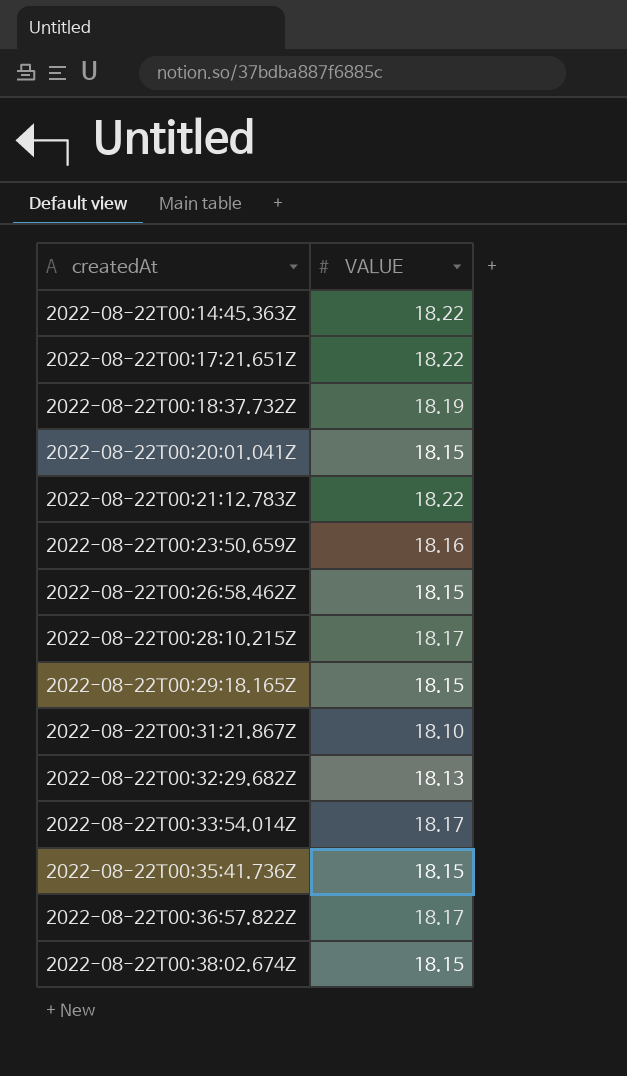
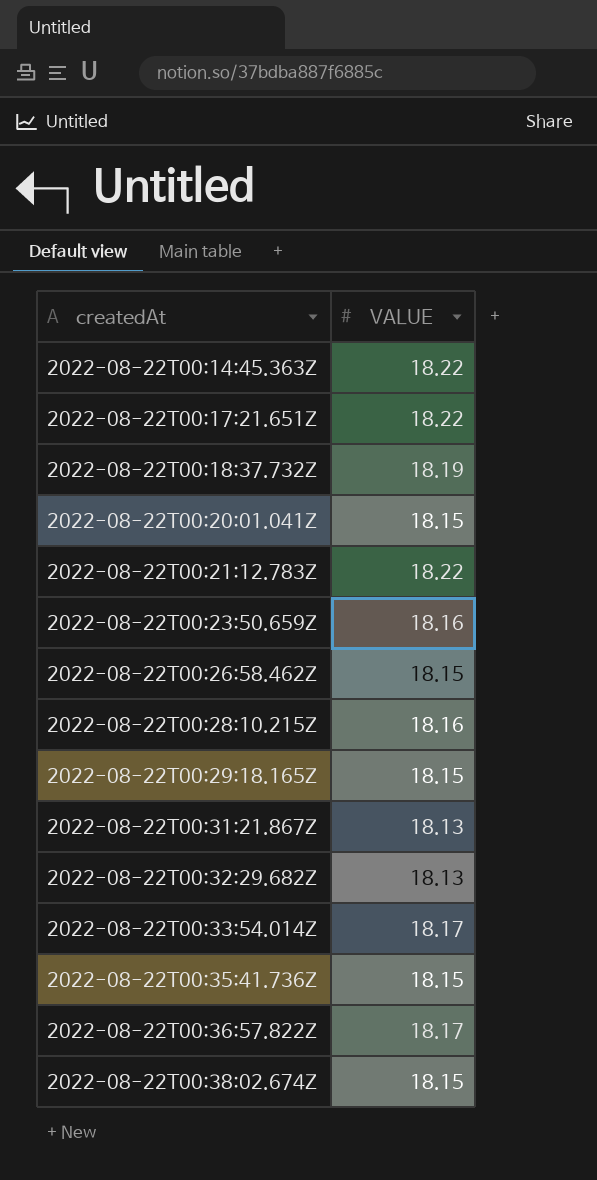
2022-08-22T00:28:10.215Z | VALUE: 18.17 -> 18.16
2022-08-22T00:31:21.867Z | VALUE: 18.10 -> 18.13

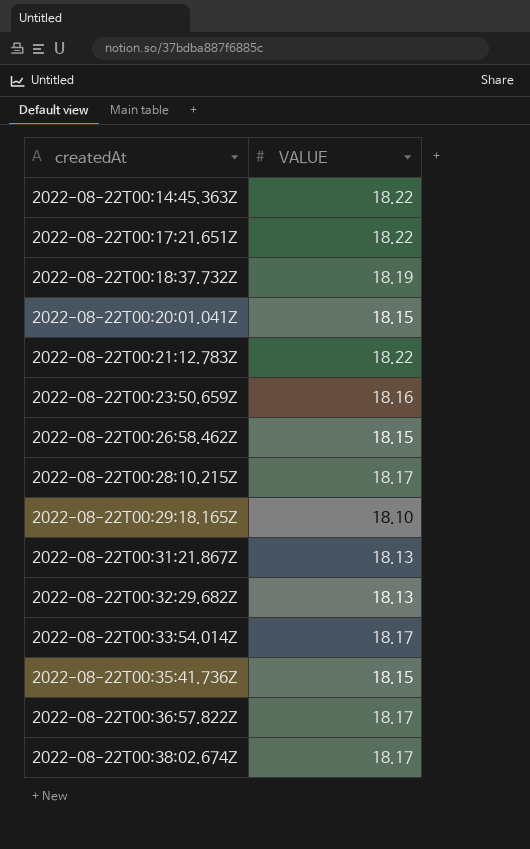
2022-08-22T00:28:10.215Z | VALUE: 18.16 -> 18.17
2022-08-22T00:29:18.165Z | VALUE: 18.15 -> 18.10
2022-08-22T00:38:02.674Z | VALUE: 18.15 -> 18.17

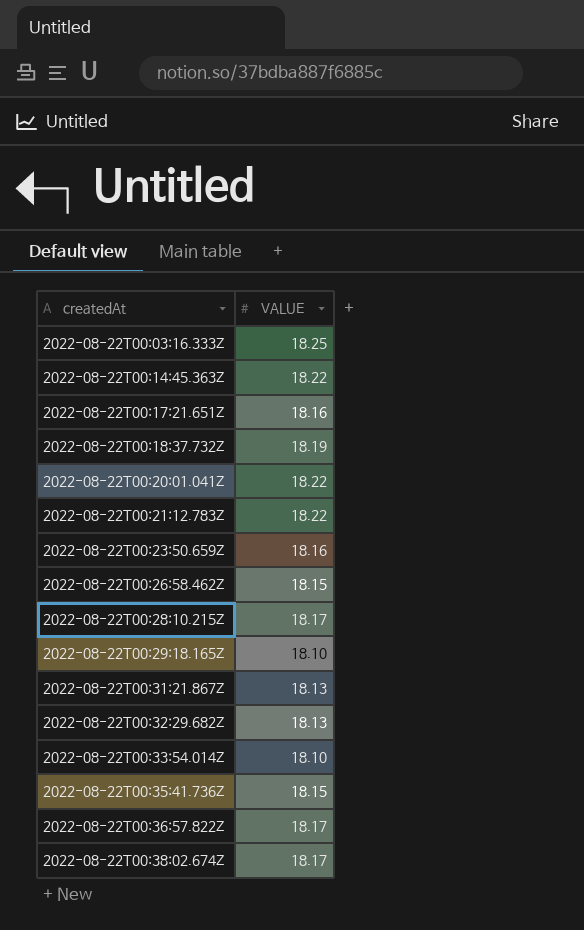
row 2022-08-22T00:03:16.333Z: none -> 18.25
2022-08-22T00:17:21.651Z | VALUE: 18.22 -> 18.16
2022-08-22T00:20:01.041Z | VALUE: 18.15 -> 18.22
2022-08-22T00:33:54.014Z | VALUE: 18.17 -> 18.10

